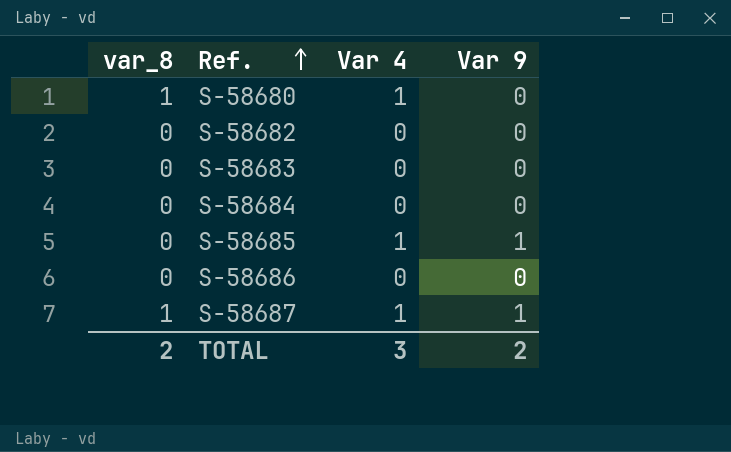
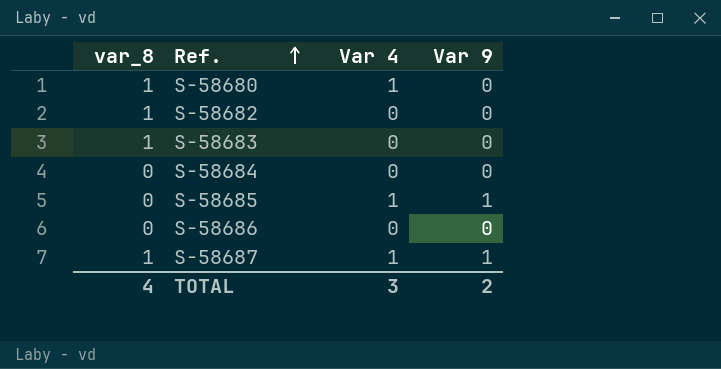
S-58682 | var_8: 0 -> 1
S-58683 | var_8: 0 -> 1
TOTAL | var_8: 2 -> 4

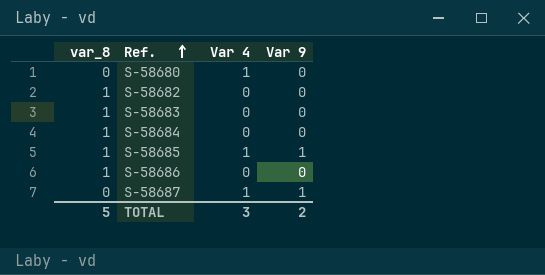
S-58680 | var_8: 1 -> 0
S-58684 | var_8: 0 -> 1
S-58685 | var_8: 0 -> 1
S-58686 | var_8: 0 -> 1
S-58687 | var_8: 1 -> 0
TOTAL | var_8: 4 -> 5

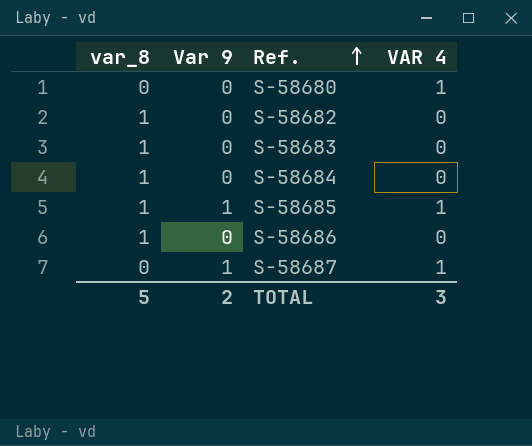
column Var 9 | position: 4 -> 2
column name: Var 4 -> VAR 4

